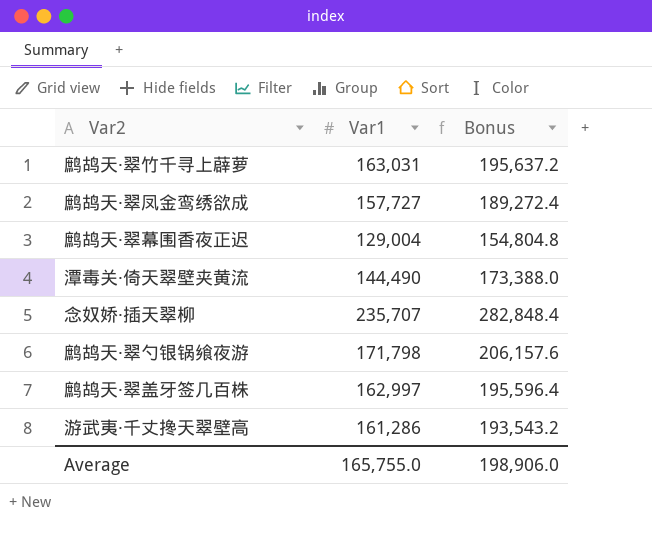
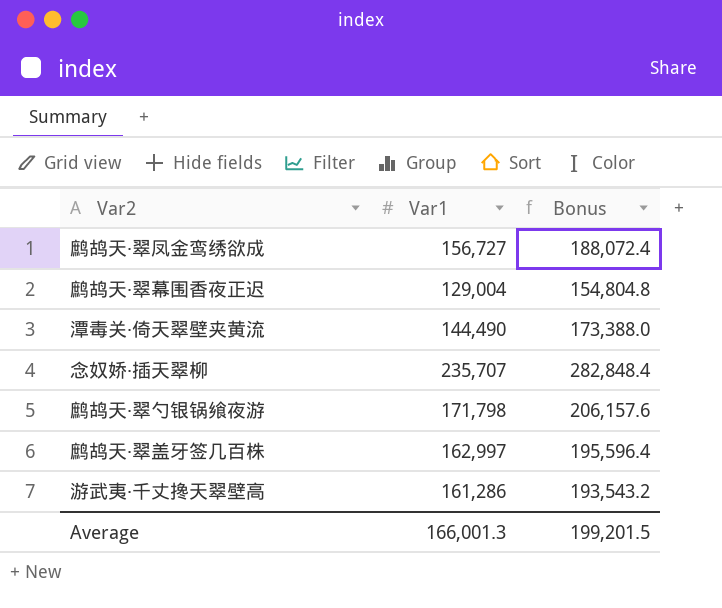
row 鹧鸪天·翠竹千寻上薜萝: 163,031 | 195,637.2 -> none
鹧鸪天·翠凤金鸾绣欲成 | Var1: 157,727 -> 156,727
鹧鸪天·翠凤金鸾绣欲成 | Bonus: 189,272.4 -> 188,072.4
Average | Var1: 165,755.0 -> 166,001.3
Average | Bonus: 198,906.0 -> 199,201.5

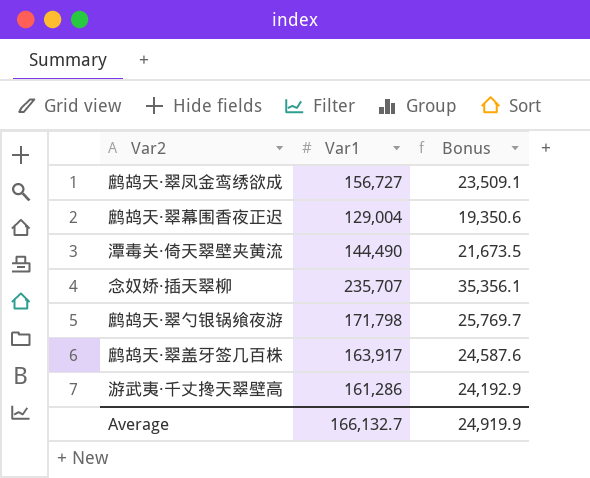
column Bonus | formula: [Var1] * 1.2 -> [Var1] * 0.15
鹧鸪天·翠盖牙签几百株 | Var1: 162,997 -> 163,917
Average | Var1: 166,001.3 -> 166,132.7
Average | Bonus: 199,201.5 -> 24,919.9

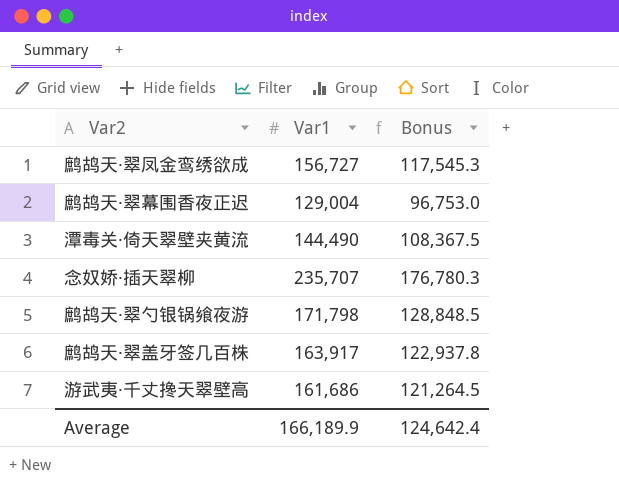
column Bonus | formula: [Var1] * 0.15 -> [Var1] * 0.75
游武夷·千丈搀天翠壁高 | Var1: 161,286 -> 161,686
Average | Var1: 166,132.7 -> 166,189.9
Average | Bonus: 24,919.9 -> 124,642.4

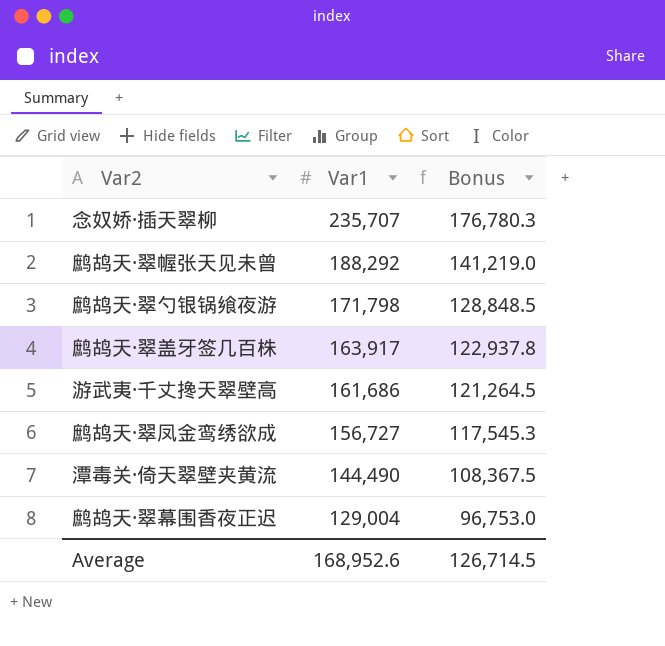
row order: none -> Var1 descending
row 鹧鸪天·翠幄张天见未曾: none -> 188,292 | 141,219.0
Average | Var1: 166,189.9 -> 168,952.6
Average | Bonus: 124,642.4 -> 126,714.5

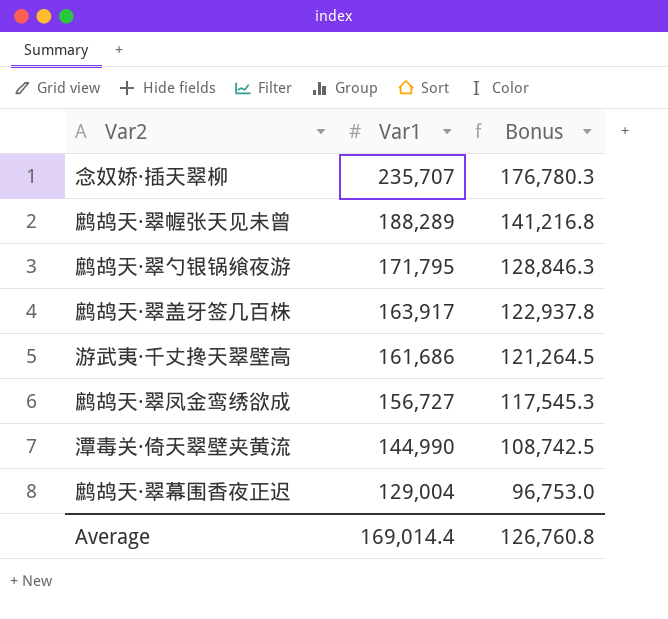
鹧鸪天·翠幄张天见未曾 | Var1: 188,292 -> 188,289
鹧鸪天·翠幄张天见未曾 | Bonus: 141,219.0 -> 141,216.8
鹧鸪天·翠勺银锅飨夜游 | Var1: 171,798 -> 171,795
鹧鸪天·翠勺银锅飨夜游 | Bonus: 128,848.5 -> 128,846.3
潭毒关·倚天翠壁夹黄流 | Var1: 144,490 -> 144,990
潭毒关·倚天翠壁夹黄流 | Bonus: 108,367.5 -> 108,742.5
Average | Var1: 168,952.6 -> 169,014.4
Average | Bonus: 126,714.5 -> 126,760.8

